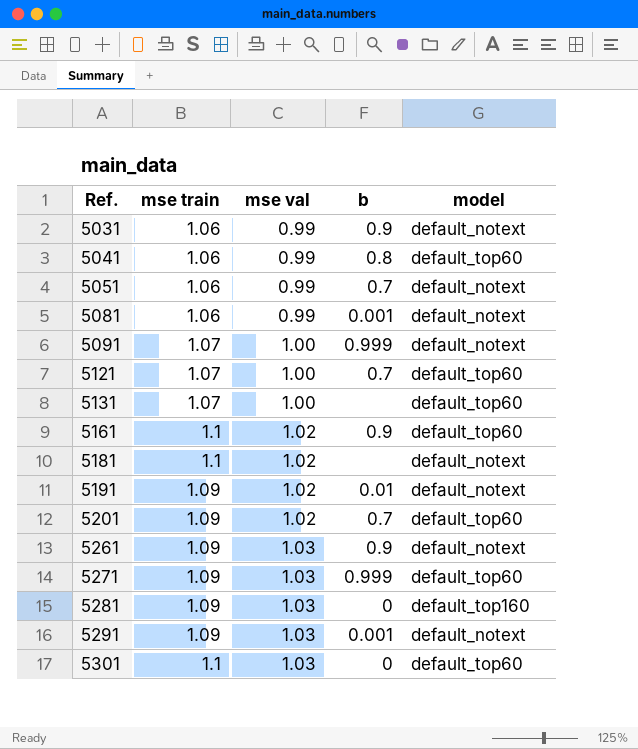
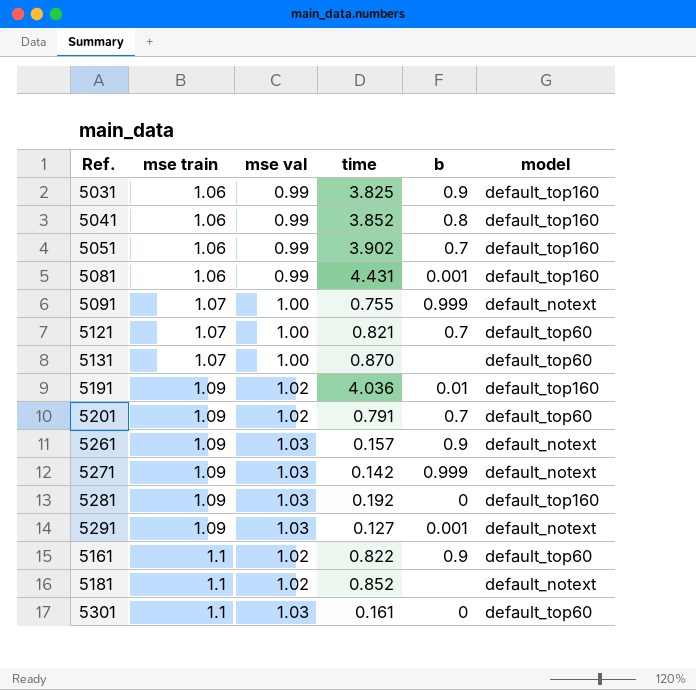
row order: Ref. ascending -> mse train ascending
column time | position: none -> 4
5031 | model: default_notext -> default_top160
5041 | model: default_top60 -> default_top160
5051 | model: default_notext -> default_top160
5081 | model: default_notext -> default_top160
5191 | model: default_notext -> default_top160
5271 | model: default_top60 -> default_notext

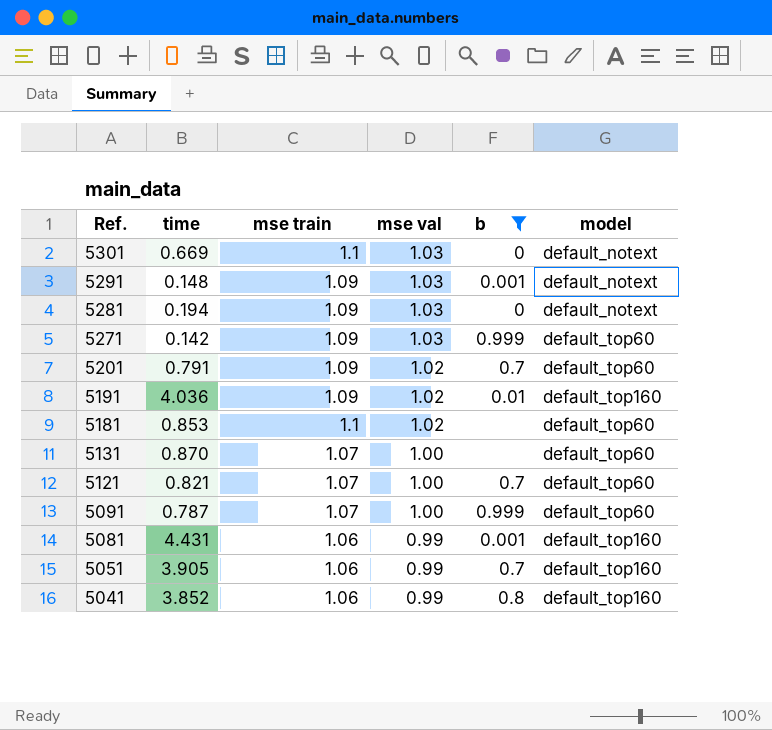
filter: none -> b != 0.9
row order: mse train ascending -> Ref. descending
column time | position: 4 -> 2
5301 | time: 0.161 -> 0.669
5301 | model: default_top60 -> default_notext
5291 | time: 0.127 -> 0.148
5281 | time: 0.192 -> 0.194
5281 | model: default_top160 -> default_notext
5271 | model: default_notext -> default_top60
5181 | time: 0.852 -> 0.853
5181 | model: default_notext -> default_top60
5091 | time: 0.755 -> 0.787
5091 | model: default_notext -> default_top60
5051 | time: 3.902 -> 3.905

